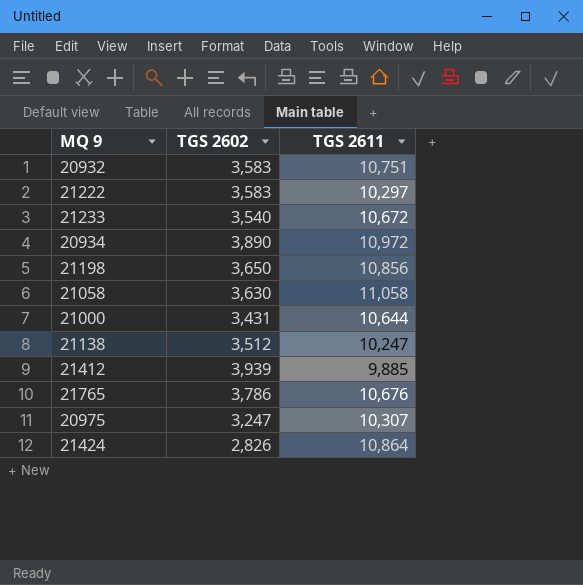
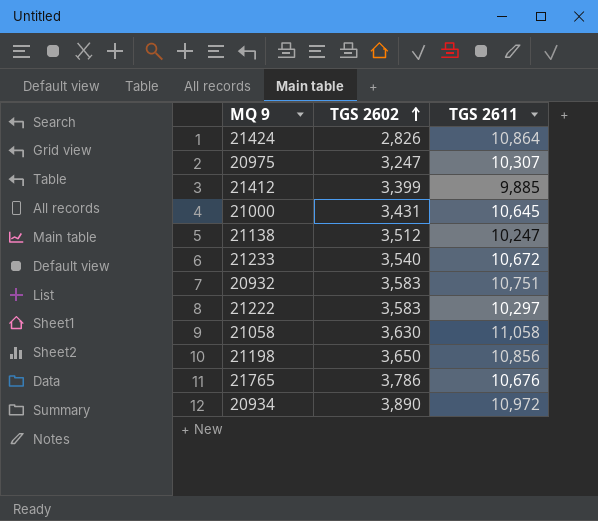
row order: none -> TGS 2602 ascending
21412 | TGS 2602: 3,939 -> 3,399
21000 | TGS 2611: 10,644 -> 10,645

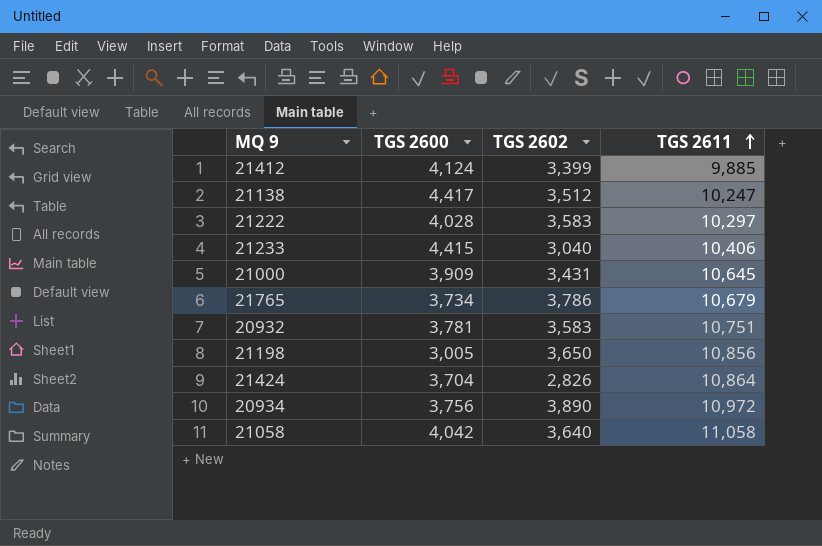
row order: TGS 2602 ascending -> TGS 2611 ascending
column TGS 2600 | position: none -> 2
row 20975: 3,247 | 10,307 -> none
21233 | TGS 2602: 3,540 -> 3,040
21233 | TGS 2611: 10,672 -> 10,406
21765 | TGS 2611: 10,676 -> 10,679
21058 | TGS 2602: 3,630 -> 3,640

